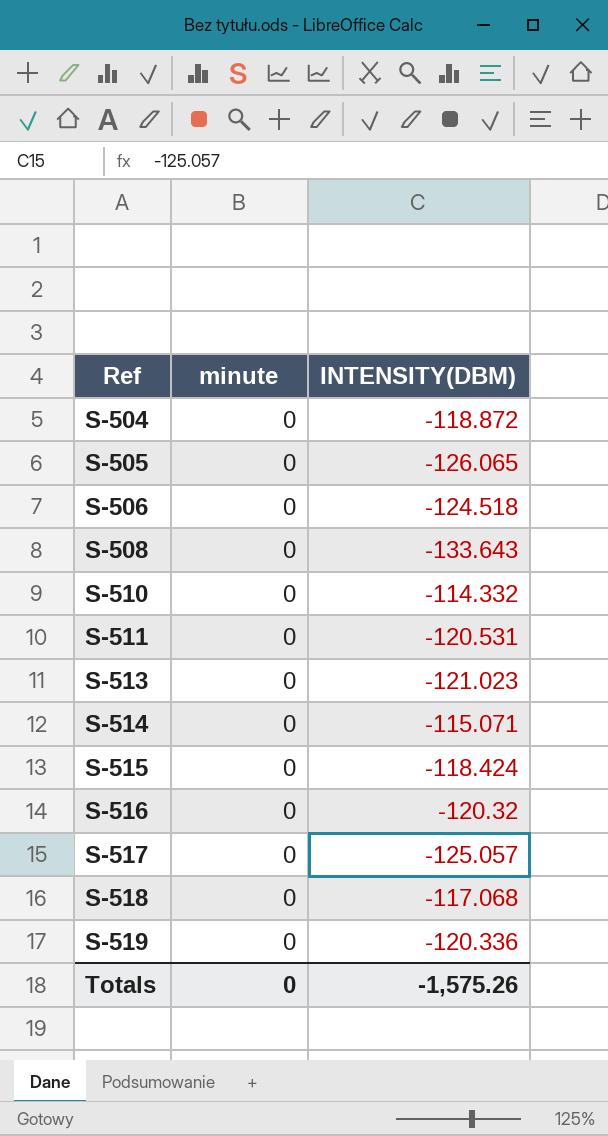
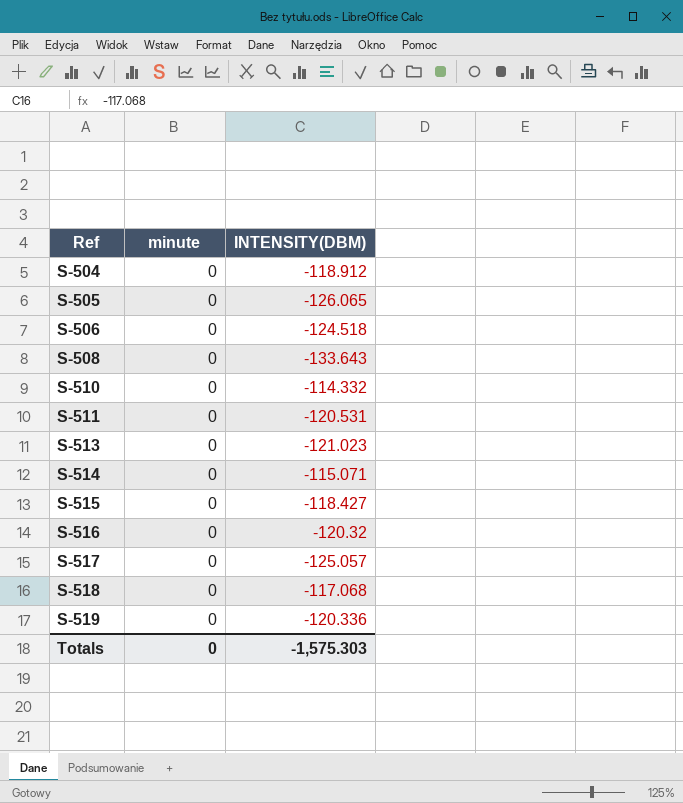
S-504 | INTENSITY(DBM): -118.872 -> -118.912
S-515 | INTENSITY(DBM): -118.424 -> -118.427
Totals | INTENSITY(DBM): -1,575.26 -> -1,575.303

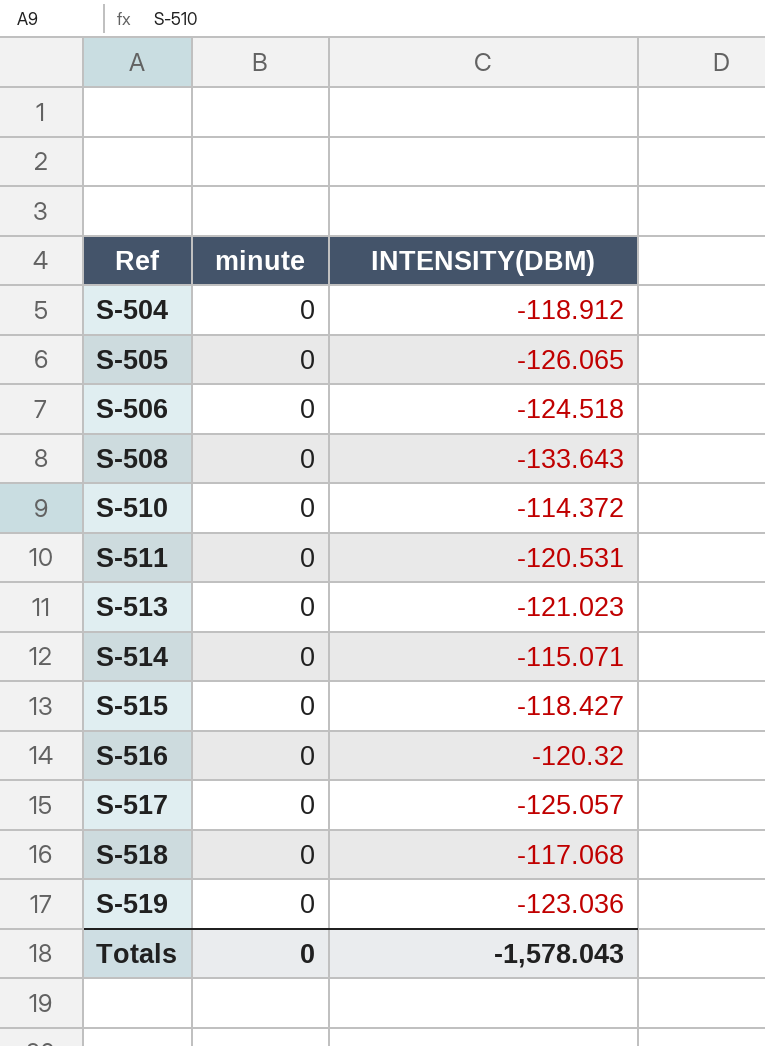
S-510 | INTENSITY(DBM): -114.332 -> -114.372
S-519 | INTENSITY(DBM): -120.336 -> -123.036
Totals | INTENSITY(DBM): -1,575.303 -> -1,578.043

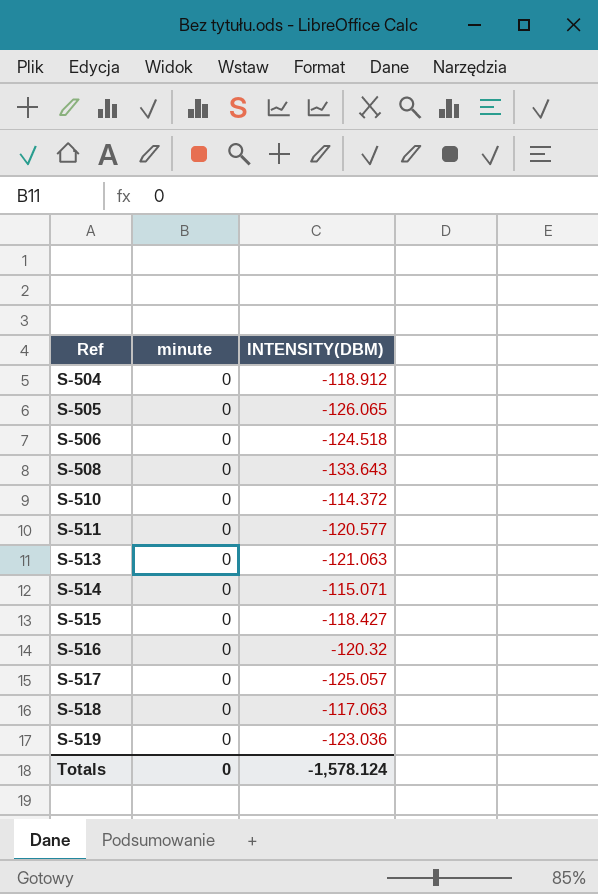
S-511 | INTENSITY(DBM): -120.531 -> -120.577
S-513 | INTENSITY(DBM): -121.023 -> -121.063
S-518 | INTENSITY(DBM): -117.068 -> -117.063
Totals | INTENSITY(DBM): -1,578.043 -> -1,578.124

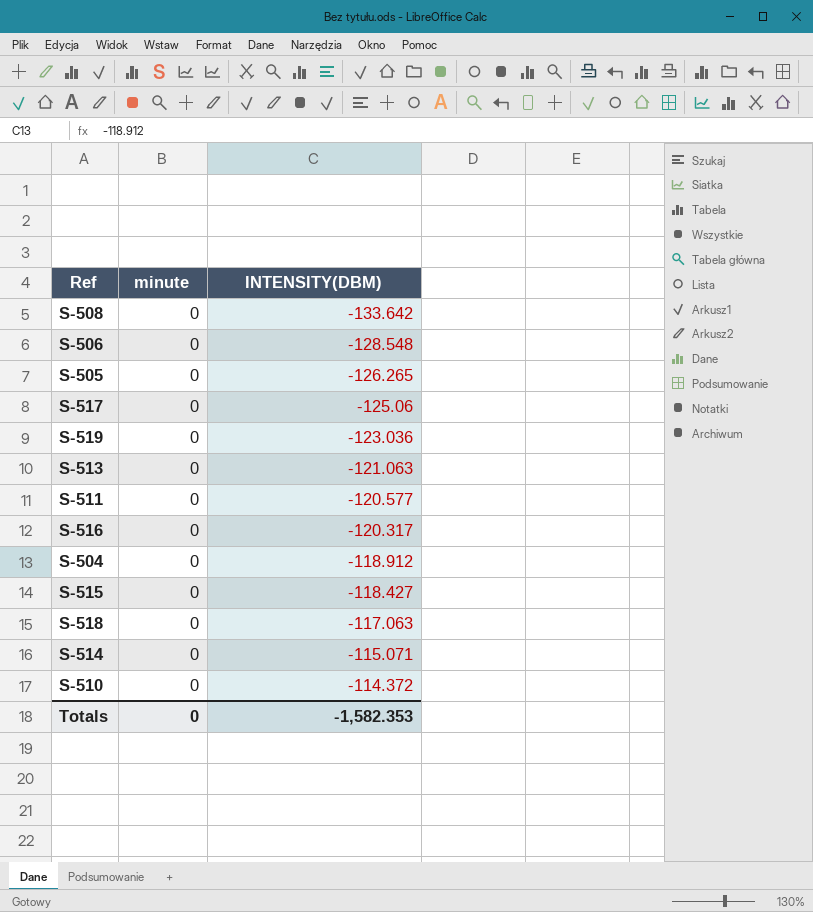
row order: Ref ascending -> INTENSITY(DBM) ascending
S-508 | INTENSITY(DBM): -133.643 -> -133.642
S-506 | INTENSITY(DBM): -124.518 -> -128.548
S-505 | INTENSITY(DBM): -126.065 -> -126.265
S-517 | INTENSITY(DBM): -125.057 -> -125.06
S-516 | INTENSITY(DBM): -120.32 -> -120.317
Totals | INTENSITY(DBM): -1,578.124 -> -1,582.353

